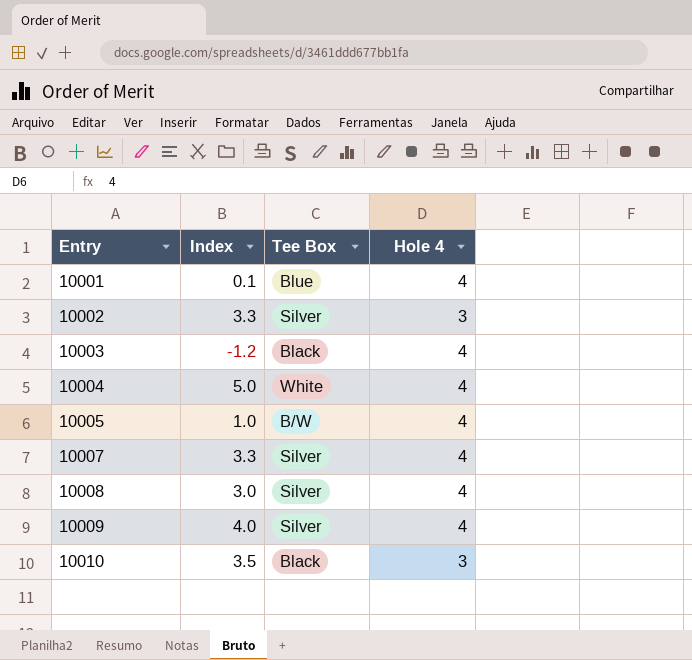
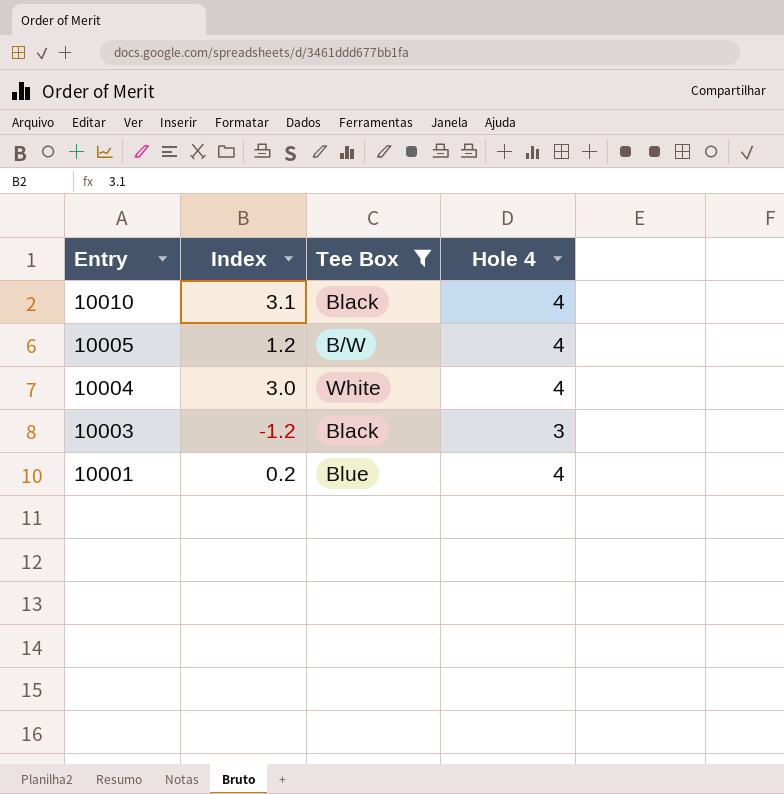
filter: none -> Tee Box != Silver
row order: Entry ascending -> Entry descending
10010 | Index: 3.5 -> 3.1
10010 | Hole 4: 3 -> 4
10005 | Index: 1.0 -> 1.2
10004 | Index: 5.0 -> 3.0
10003 | Hole 4: 4 -> 3
10001 | Index: 0.1 -> 0.2

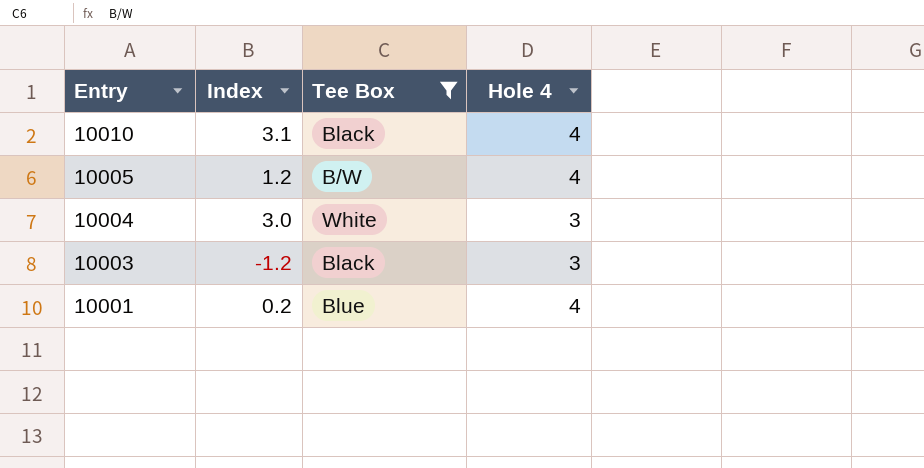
10004 | Hole 4: 4 -> 3

